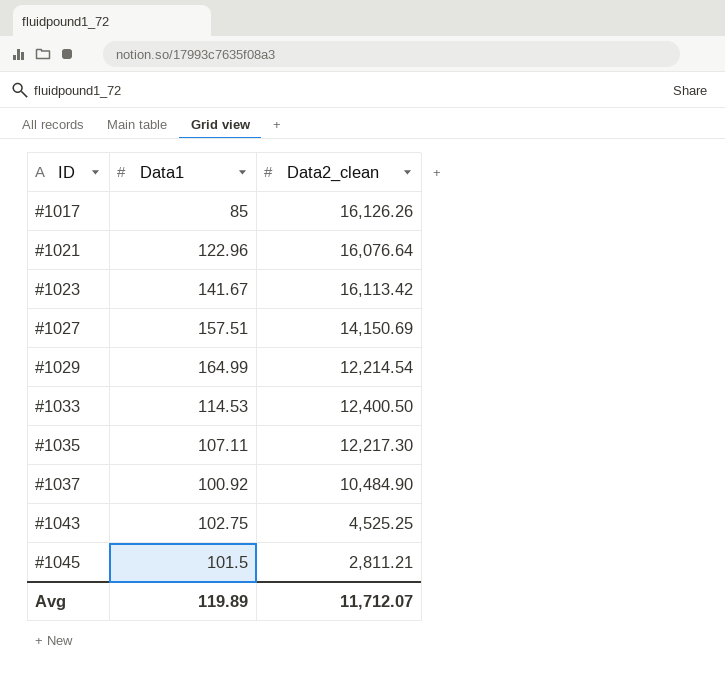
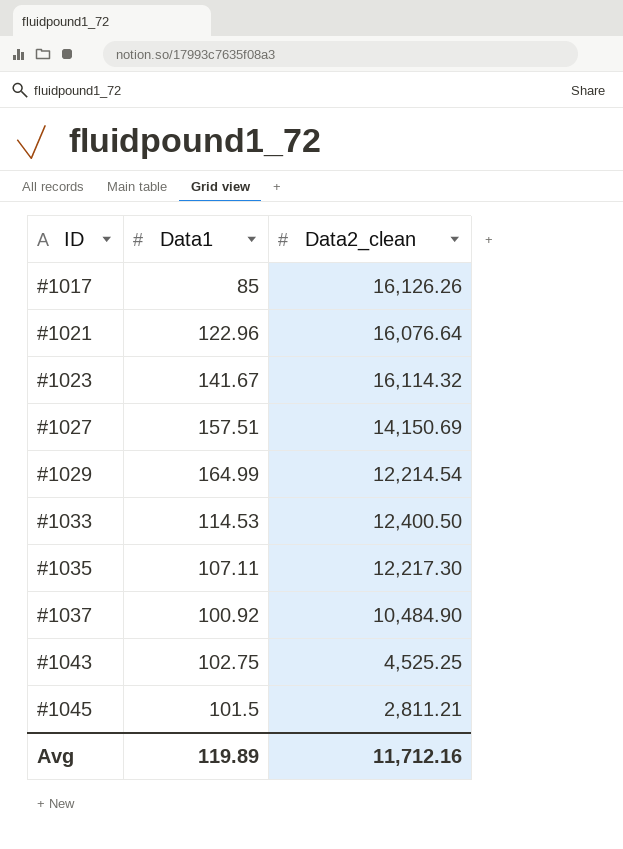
#1023 | Data2_clean: 16,113.42 -> 16,114.32
Avg | Data2_clean: 11,712.07 -> 11,712.16

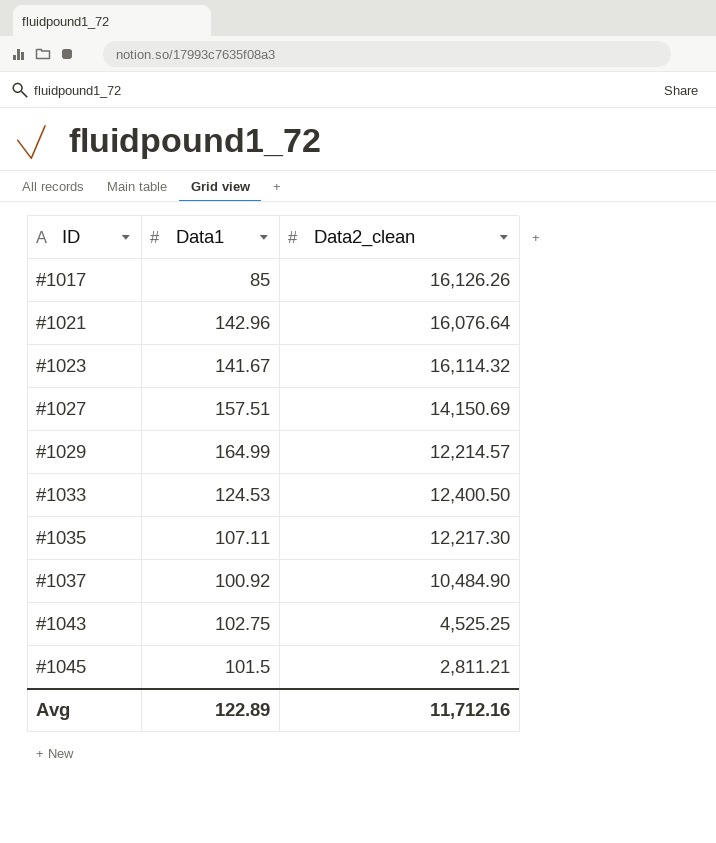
#1021 | Data1: 122.96 -> 142.96
#1029 | Data2_clean: 12,214.54 -> 12,214.57
#1033 | Data1: 114.53 -> 124.53
Avg | Data1: 119.89 -> 122.89

